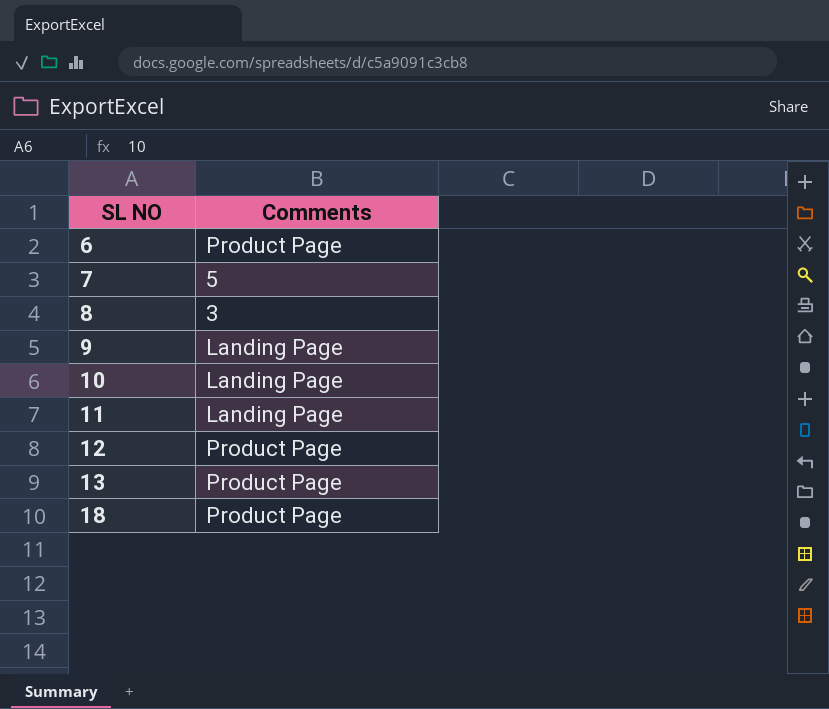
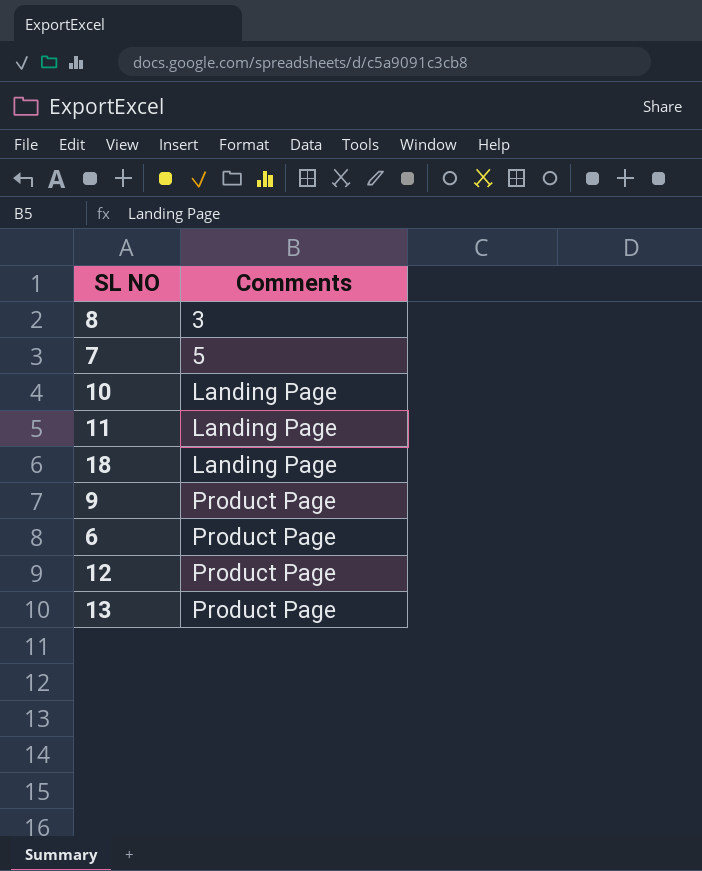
row order: SL NO ascending -> Comments ascending
18 | Comments: Product Page -> Landing Page
9 | Comments: Landing Page -> Product Page

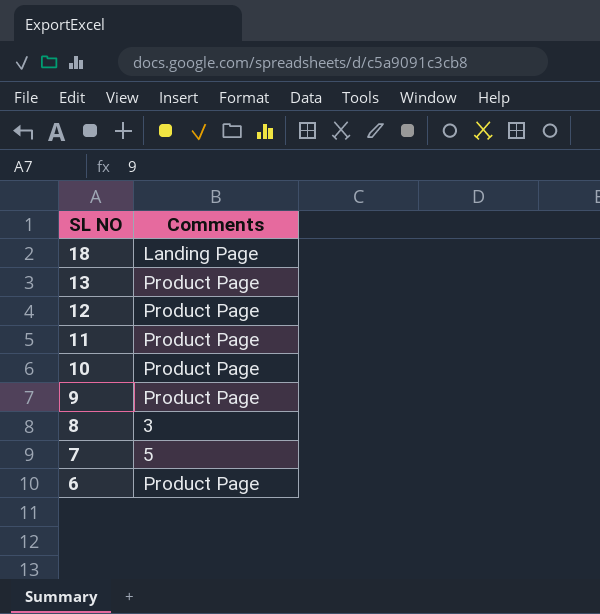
row order: Comments ascending -> SL NO descending
11 | Comments: Landing Page -> Product Page
10 | Comments: Landing Page -> Product Page

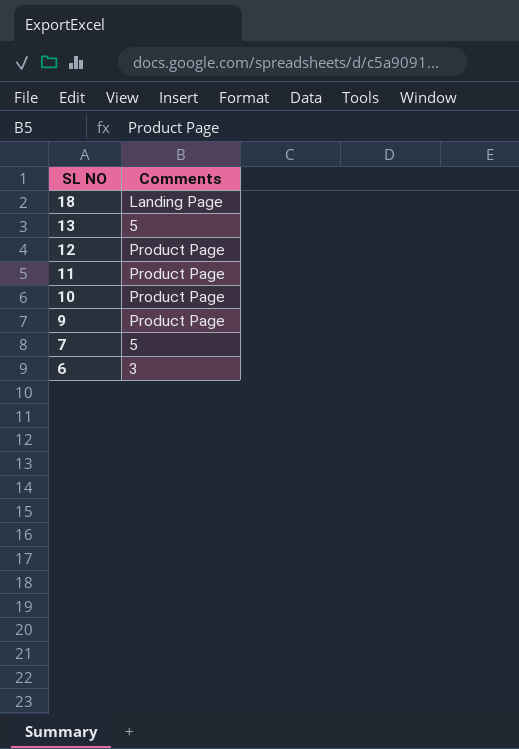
row 8: 3 -> none
13 | Comments: Product Page -> 5
6 | Comments: Product Page -> 3

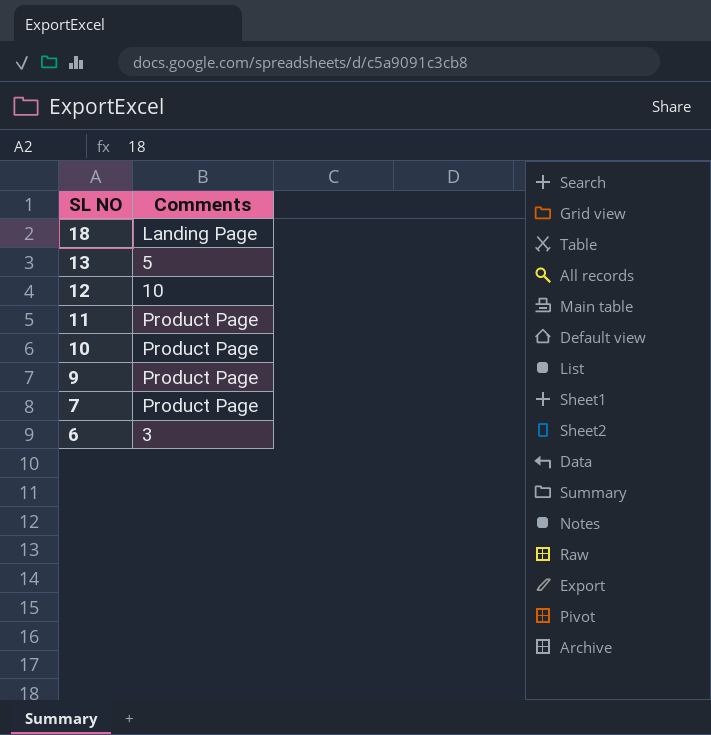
12 | Comments: Product Page -> 10
7 | Comments: 5 -> Product Page

